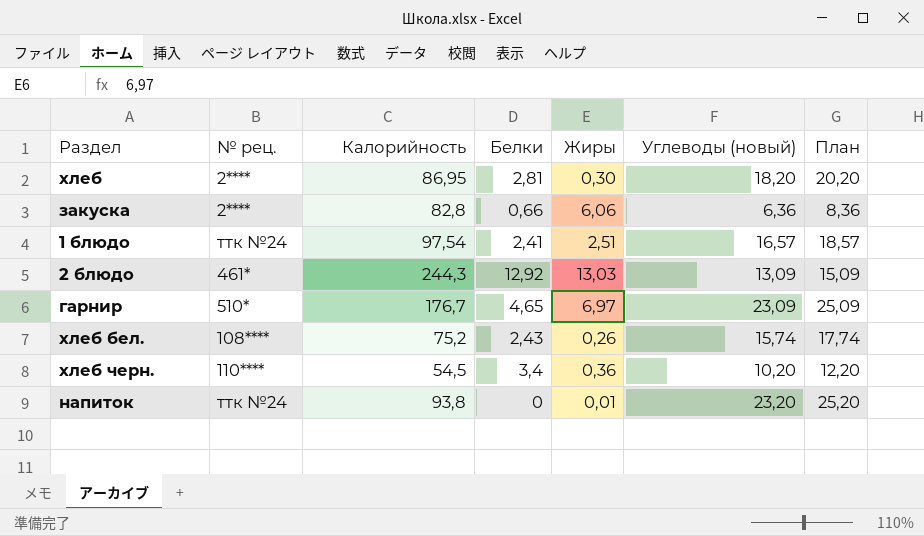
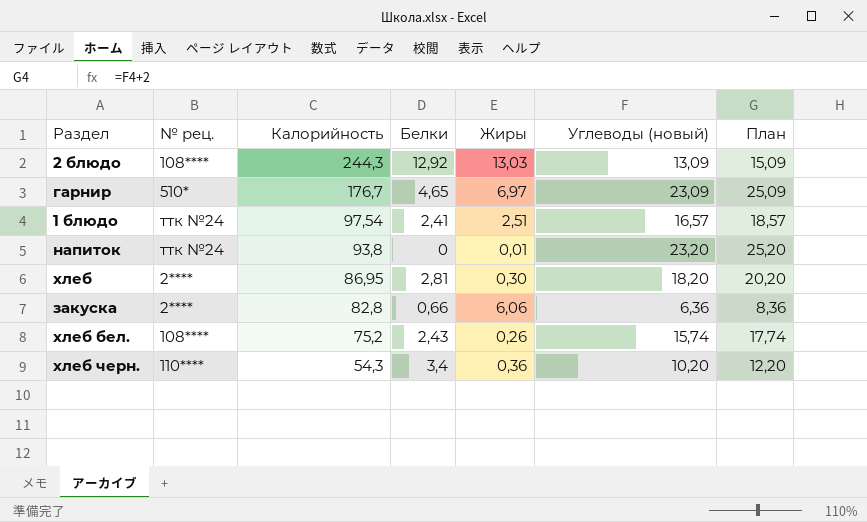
row order: none -> Калорийность descending
2 блюдо | № рец.: 461* -> 108****
хлеб черн. | Калорийность: 54,5 -> 54,3

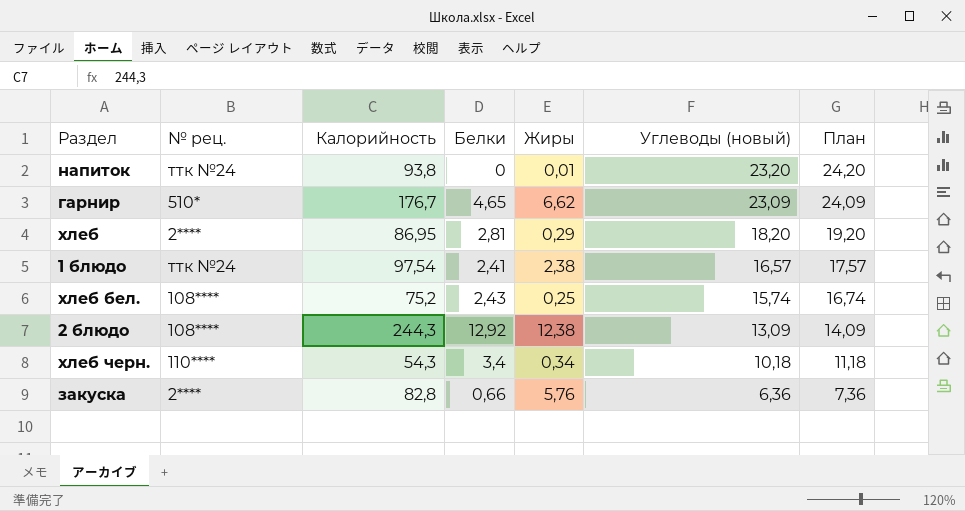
row order: Калорийность descending -> Углеводы (новый) descending
column План | formula: [Углеводы (новый)] + 2 -> [Углеводы (новый)] + 1
гарнир | Жиры: 6,97 -> 6,62
хлеб | Жиры: 0,30 -> 0,29
1 блюдо | Жиры: 2,51 -> 2,38
хлеб бел. | Жиры: 0,26 -> 0,25
2 блюдо | Жиры: 13,03 -> 12,38
хлеб черн. | Жиры: 0,36 -> 0,34
хлеб черн. | Углеводы (новый): 10,20 -> 10,18
закуска | Жиры: 6,06 -> 5,76

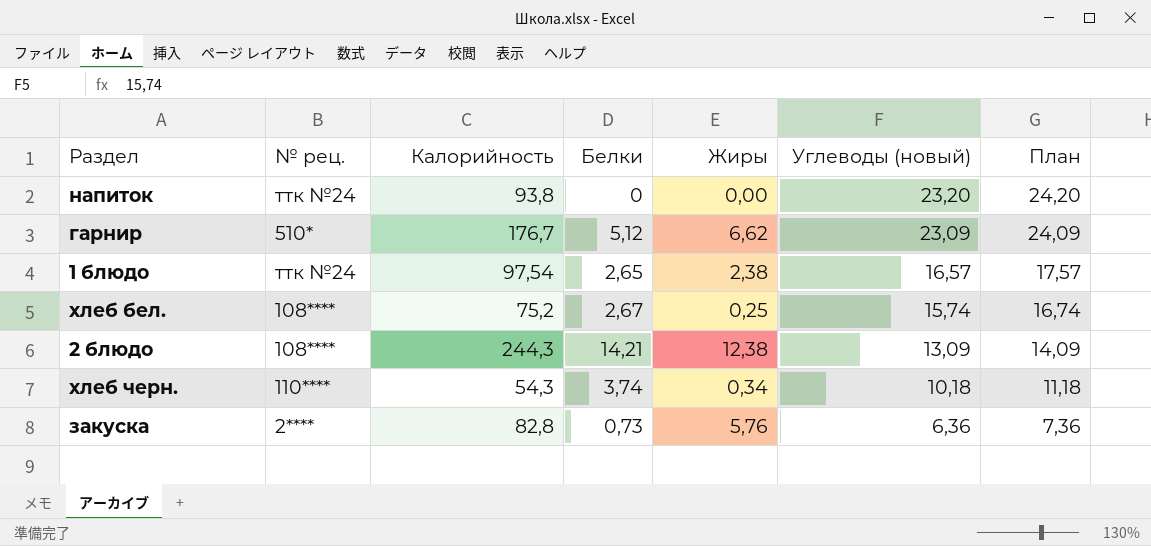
row хлеб: 2**** | 86,95 | 2,81 | 0,29 | 18,20 | 19,20 -> none
напиток | Жиры: 0,01 -> 0,00
гарнир | Белки: 4,65 -> 5,12
1 блюдо | Белки: 2,41 -> 2,65
хлеб бел. | Белки: 2,43 -> 2,67
2 блюдо | Белки: 12,92 -> 14,21
хлеб черн. | Белки: 3,4 -> 3,74
закуска | Белки: 0,66 -> 0,73

